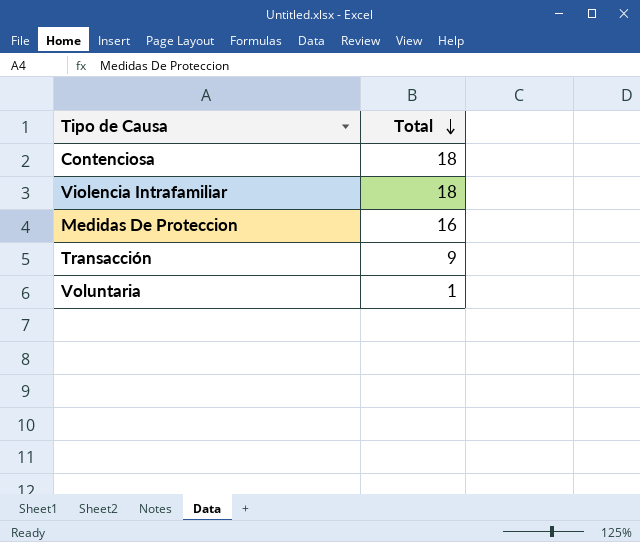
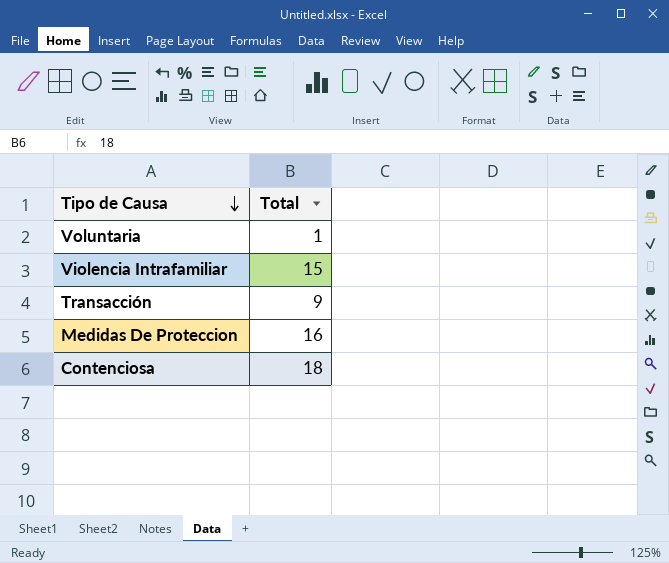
row order: Total descending -> Tipo de Causa descending
Violencia Intrafamiliar | Total: 18 -> 15

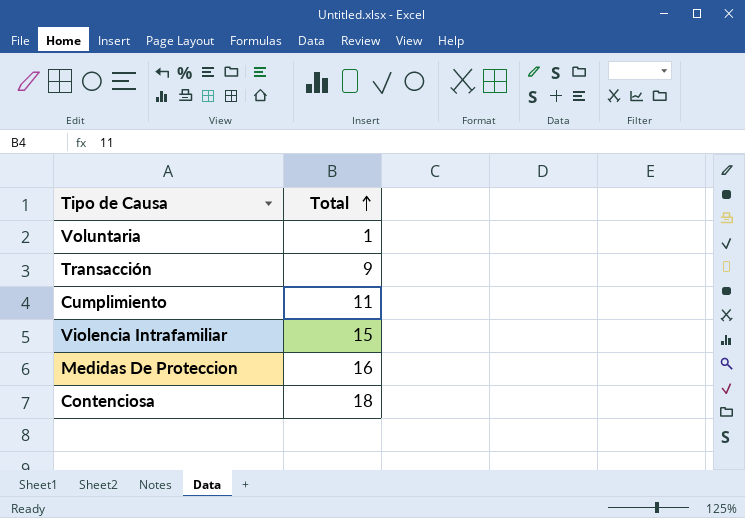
row order: Tipo de Causa descending -> Total ascending
row Cumplimiento: none -> 11

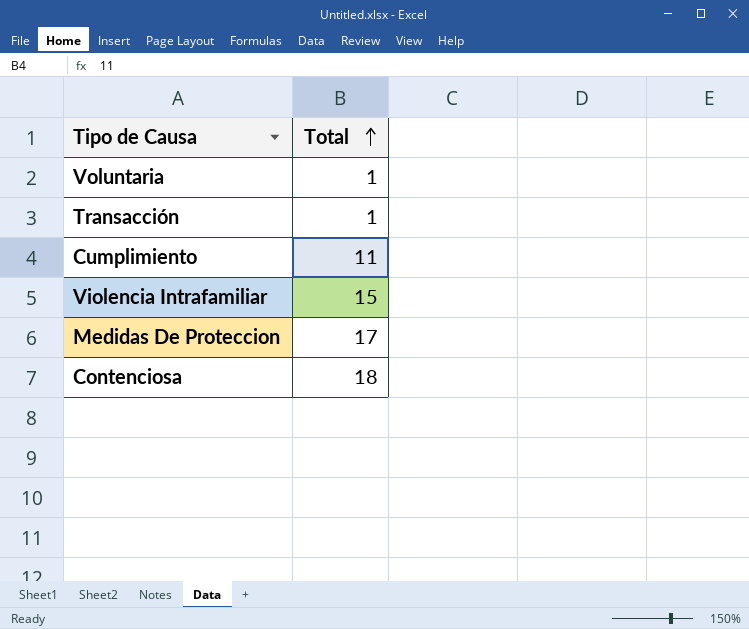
Transacción | Total: 9 -> 1
Medidas De Proteccion | Total: 16 -> 17

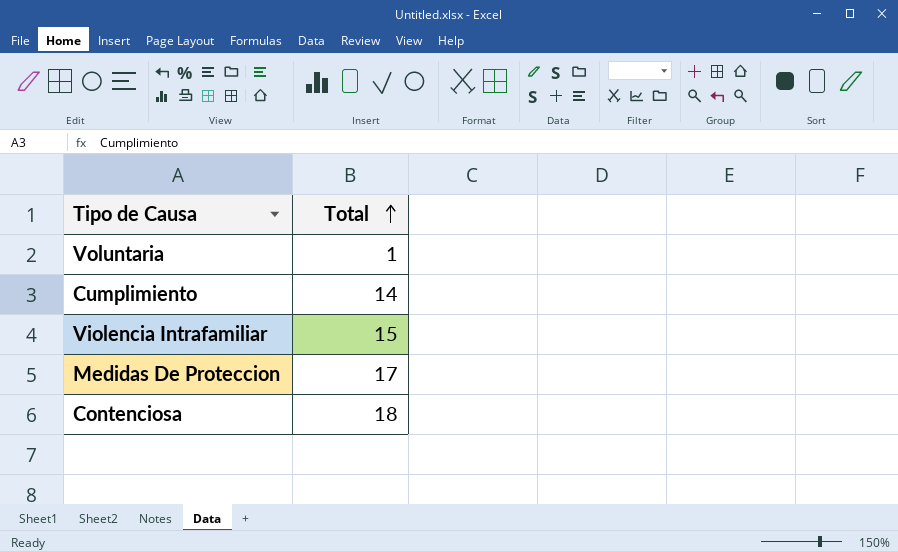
row Transacción: 1 -> none
Cumplimiento | Total: 11 -> 14

